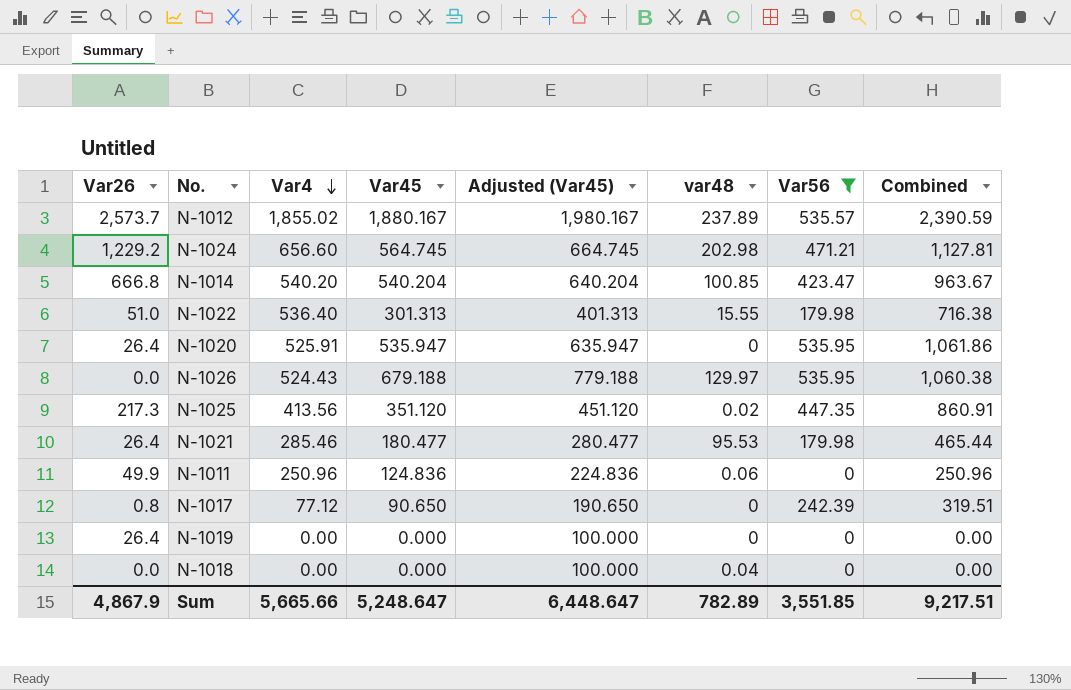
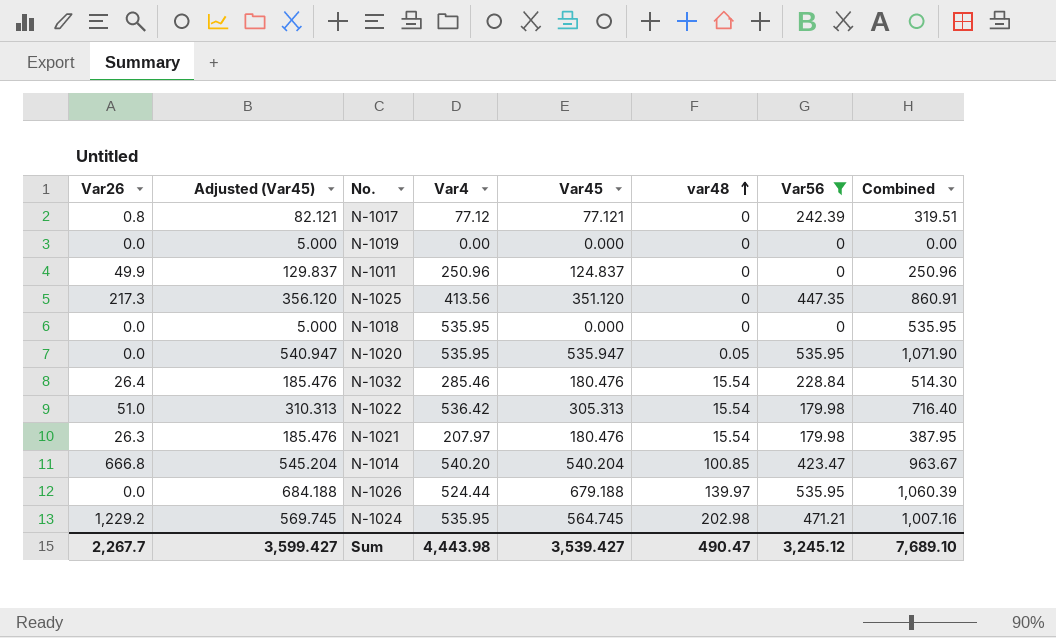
row order: Var4 descending -> var48 ascending
column Adjusted (Var45) | formula: [Var45] + 100 -> [Var45] + 5
column Adjusted (Var45) | position: 5 -> 2
row N-1012: 2,573.7 | 1,855.02 | 1,880.167 | 1,980.167 | 237.89 | 535.57 | 2,390.59 -> none
N-1017 | Var45: 90.650 -> 77.121
N-1019 | Var26: 26.4 -> 0.0
N-1011 | Var45: 124.836 -> 124.837
N-1011 | var48: 0.06 -> 0
N-1025 | var48: 0.02 -> 0
N-1018 | Var4: 0.00 -> 535.95
N-1018 | var48: 0.04 -> 0
N-1018 | Combined: 0.00 -> 535.95
N-1020 | Var26: 26.4 -> 0.0
N-1020 | Var4: 525.91 -> 535.95
N-1020 | var48: 0 -> 0.05
N-1020 | Combined: 1,061.86 -> 1,071.90
row N-1032: none -> 26.4 | 185.476 | 285.46 | 180.476 | 15.54 | 228.84 | 514.30
N-1022 | Var4: 536.40 -> 536.42
N-1022 | Var45: 301.313 -> 305.313
N-1022 | var48: 15.55 -> 15.54
N-1022 | Combined: 716.38 -> 716.40
N-1021 | Var26: 26.4 -> 26.3
N-1021 | Var4: 285.46 -> 207.97
N-1021 | Var45: 180.477 -> 180.476
N-1021 | var48: 95.53 -> 15.54
N-1021 | Combined: 465.44 -> 387.95
N-1026 | Var4: 524.43 -> 524.44
N-1026 | var48: 129.97 -> 139.97
N-1026 | Combined: 1,060.38 -> 1,060.39
N-1024 | Var4: 656.60 -> 535.95
N-1024 | Combined: 1,127.81 -> 1,007.16
Sum | Var26: 4,867.9 -> 2,267.7
Sum | Adjusted (Var45): 6,448.647 -> 3,599.427
Sum | Var4: 5,665.66 -> 4,443.98
Sum | Var45: 5,248.647 -> 3,539.427
Sum | var48: 782.89 -> 490.47
Sum | Var56: 3,551.85 -> 3,245.12
Sum | Combined: 9,217.51 -> 7,689.10

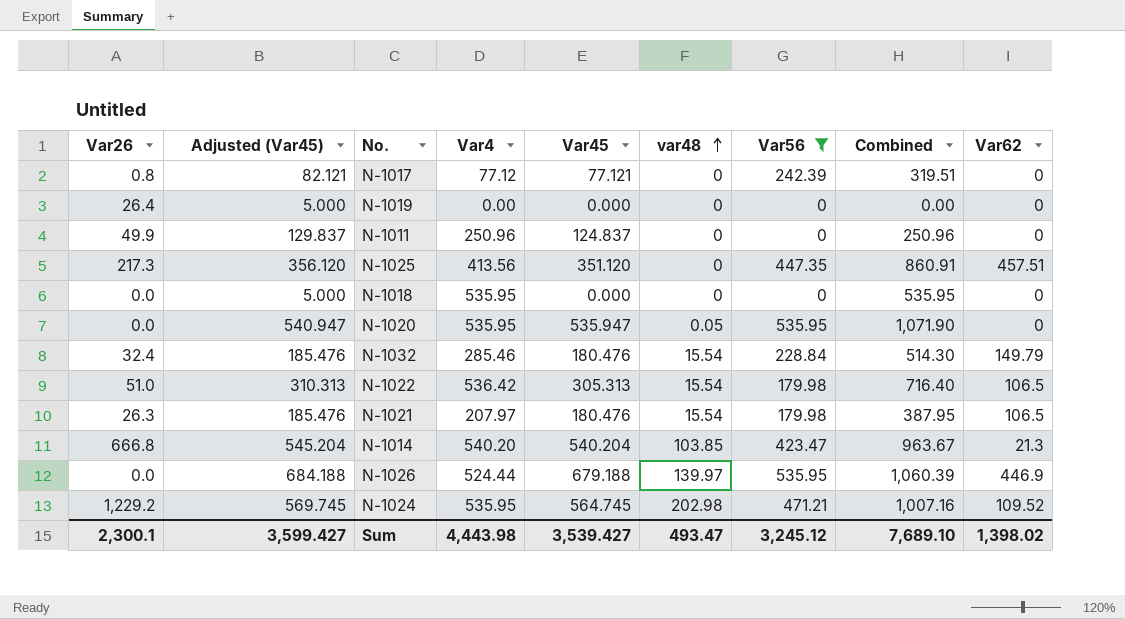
column Var62 | position: none -> 9
N-1019 | Var26: 0.0 -> 26.4
N-1032 | Var26: 26.4 -> 32.4
N-1014 | var48: 100.85 -> 103.85
Sum | Var26: 2,267.7 -> 2,300.1
Sum | var48: 490.47 -> 493.47

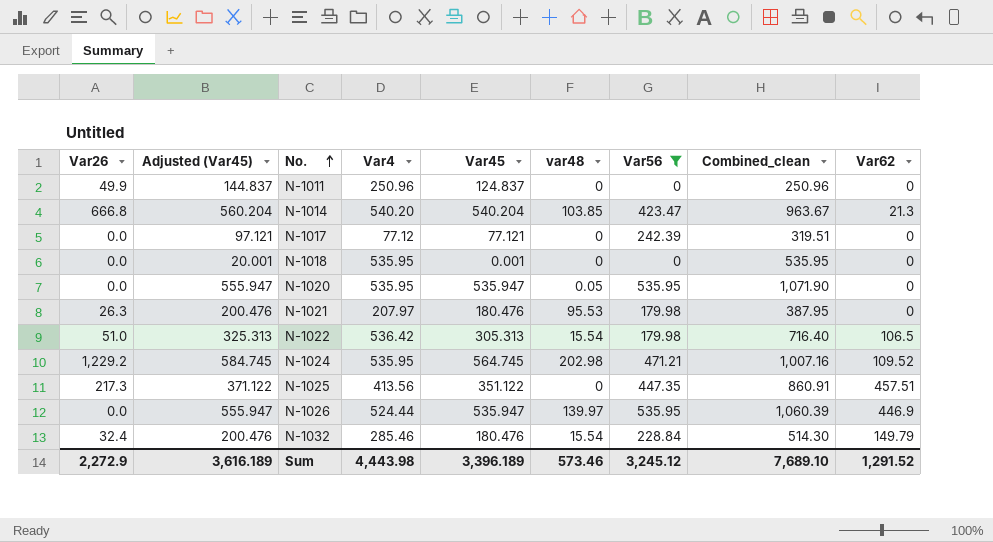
row order: var48 ascending -> No. ascending
column Adjusted (Var45) | formula: [Var45] + 5 -> [Var45] + 20
column name: Combined -> Combined_clean
row N-1019: 26.4 | 5.000 | 0.00 | 0.000 | 0 | 0 | 0.00 | 0 -> none
N-1017 | Var26: 0.8 -> 0.0
N-1018 | Var45: 0.000 -> 0.001
N-1021 | var48: 15.54 -> 95.53
N-1021 | Var62: 106.5 -> 0
N-1025 | Var45: 351.120 -> 351.122
N-1026 | Var45: 679.188 -> 535.947
Sum | Var26: 2,300.1 -> 2,272.9
Sum | Adjusted (Var45): 3,599.427 -> 3,616.189
Sum | Var45: 3,539.427 -> 3,396.189
Sum | var48: 493.47 -> 573.46
Sum | Var62: 1,398.02 -> 1,291.52

